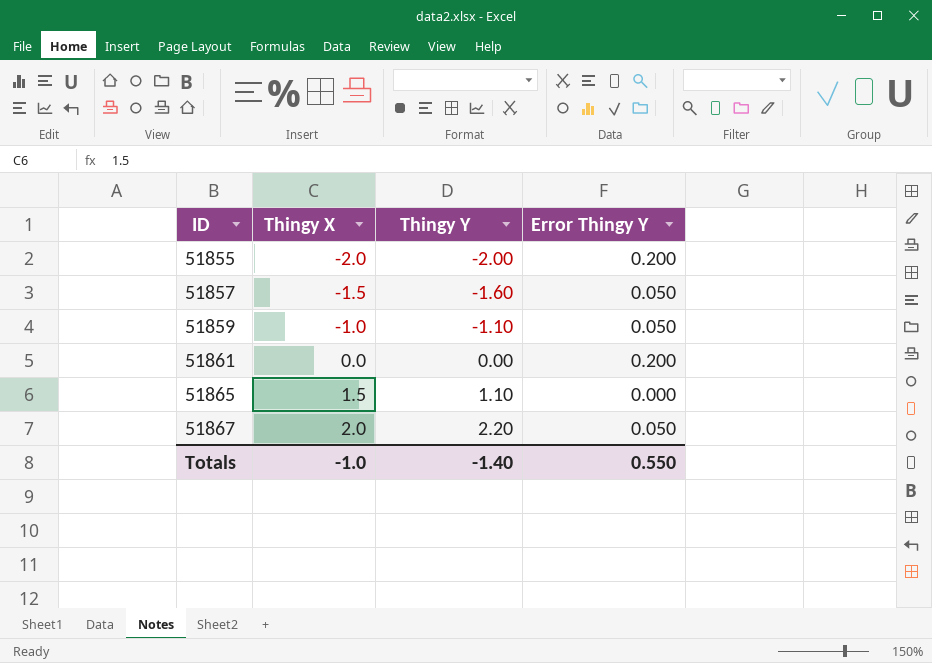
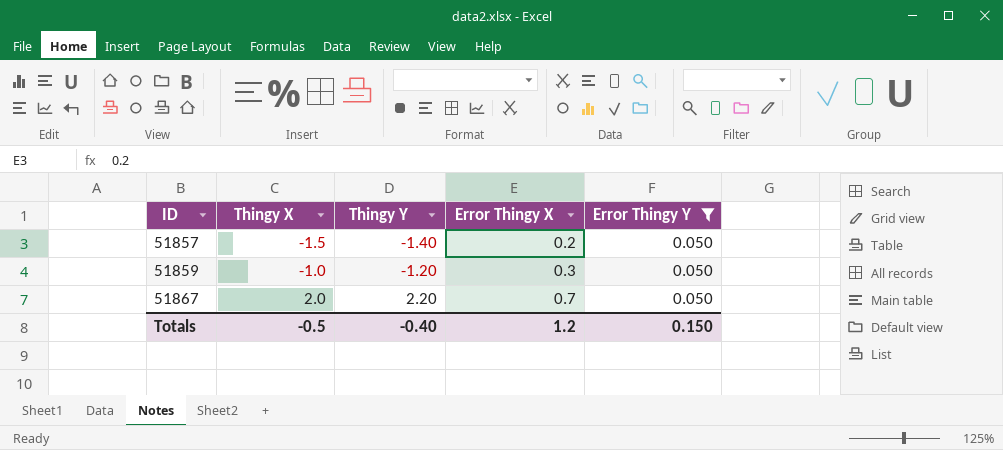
filter: none -> Error Thingy Y = 0.050
column Error Thingy X | position: none -> 4
51857 | Thingy Y: -1.60 -> -1.40
51859 | Thingy Y: -1.10 -> -1.20
Totals | Thingy X: -1.0 -> -0.5
Totals | Thingy Y: -1.40 -> -0.40
Totals | Error Thingy Y: 0.550 -> 0.150

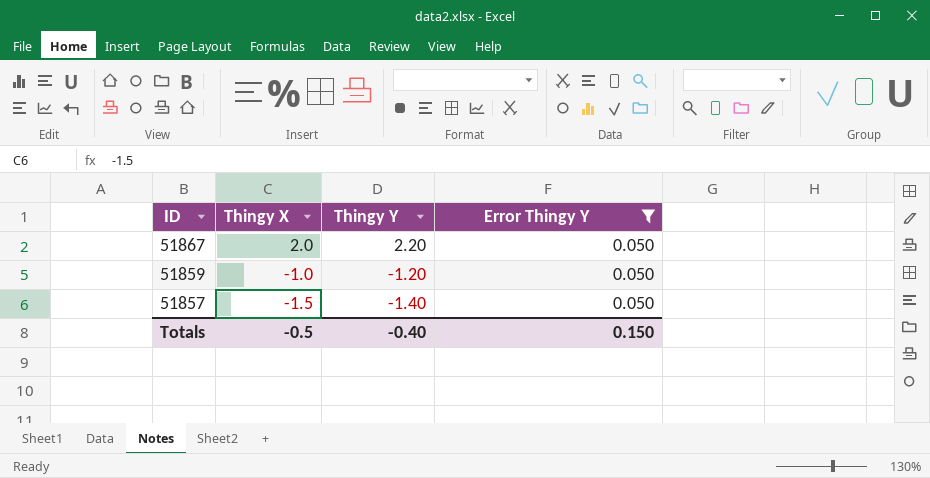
row order: ID ascending -> ID descending
column Error Thingy X | position: 4 -> none

